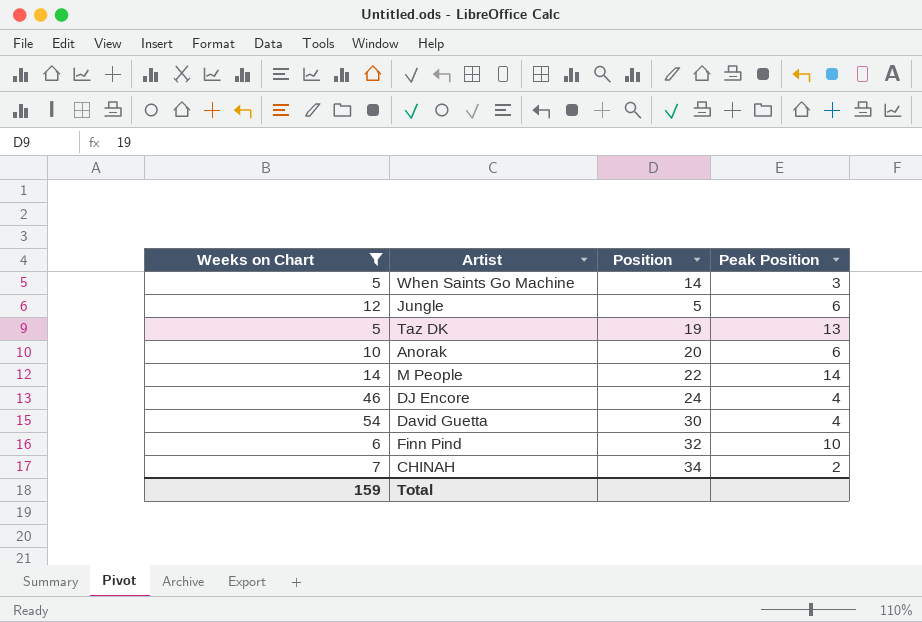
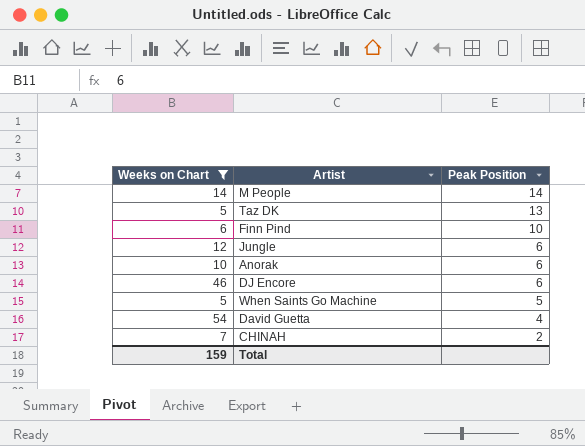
row order: none -> Peak Position descending
column Position | position: 3 -> none
DJ Encore | Peak Position: 4 -> 6
When Saints Go Machine | Peak Position: 3 -> 5

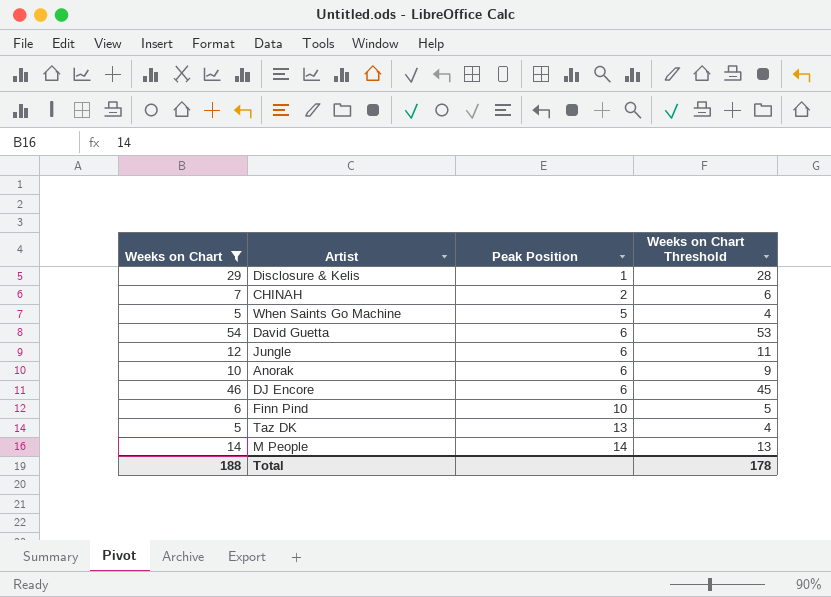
row order: Peak Position descending -> Peak Position ascending
column Weeks on Chart Threshold | formula: none -> [Weeks on Chart] - 1
row Disclosure & Kelis: none -> 29 | 1 | 28
David Guetta | Peak Position: 4 -> 6
Total | Weeks on Chart: 159 -> 188

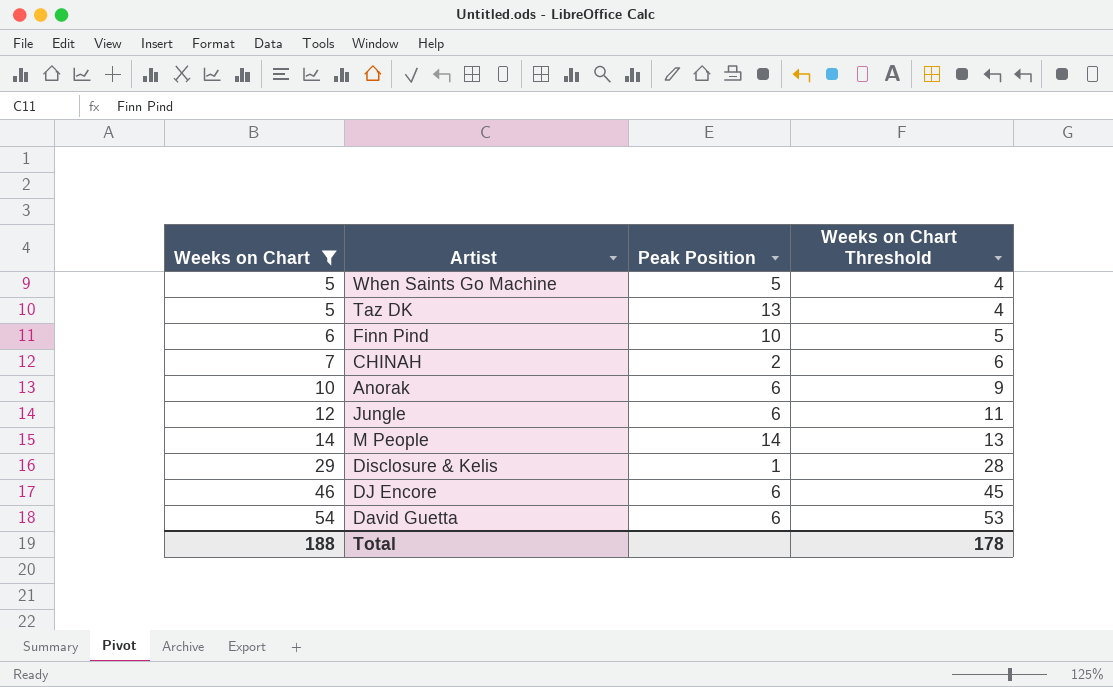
row order: Peak Position ascending -> Weeks on Chart ascending

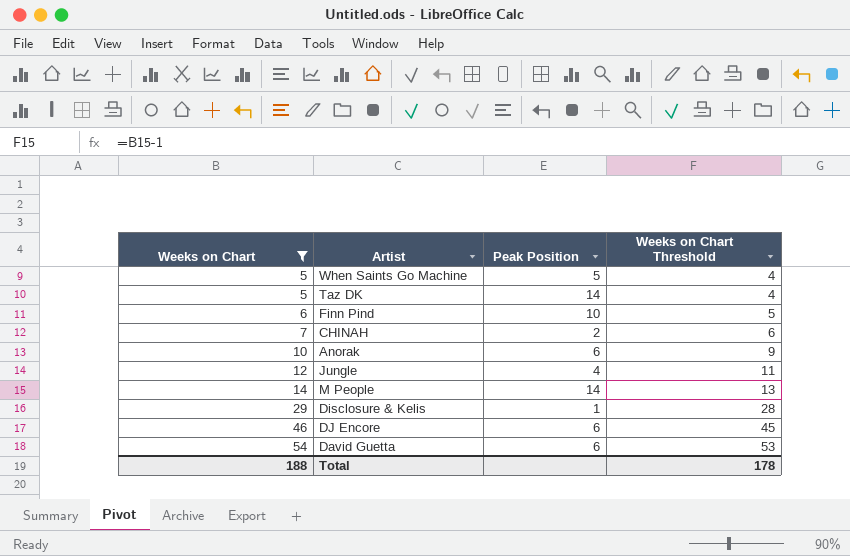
Taz DK | Peak Position: 13 -> 14
Jungle | Peak Position: 6 -> 4

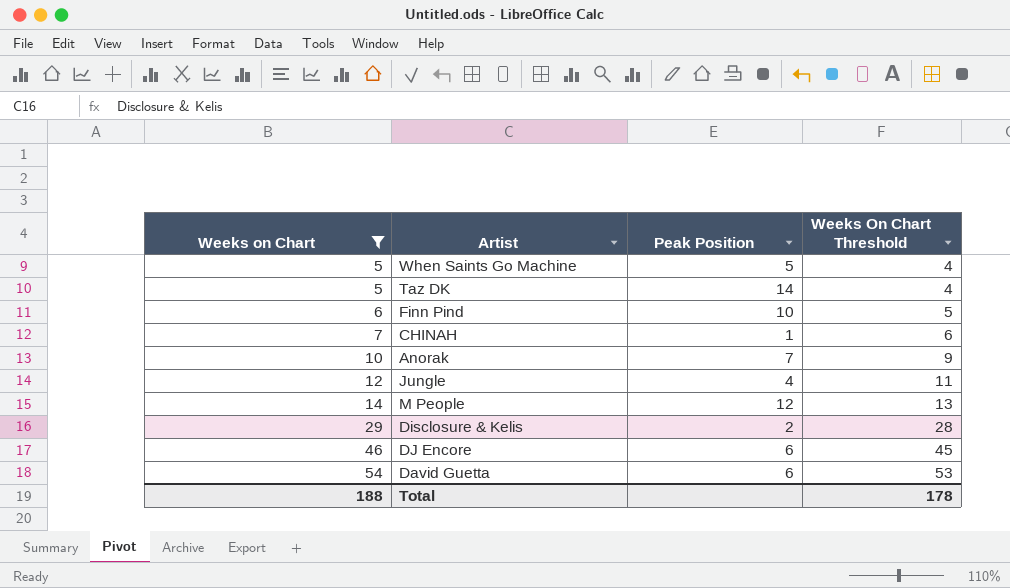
column name: Weeks on Chart Threshold -> Weeks On Chart Threshold
CHINAH | Peak Position: 2 -> 1
Anorak | Peak Position: 6 -> 7
M People | Peak Position: 14 -> 12
Disclosure & Kelis | Peak Position: 1 -> 2

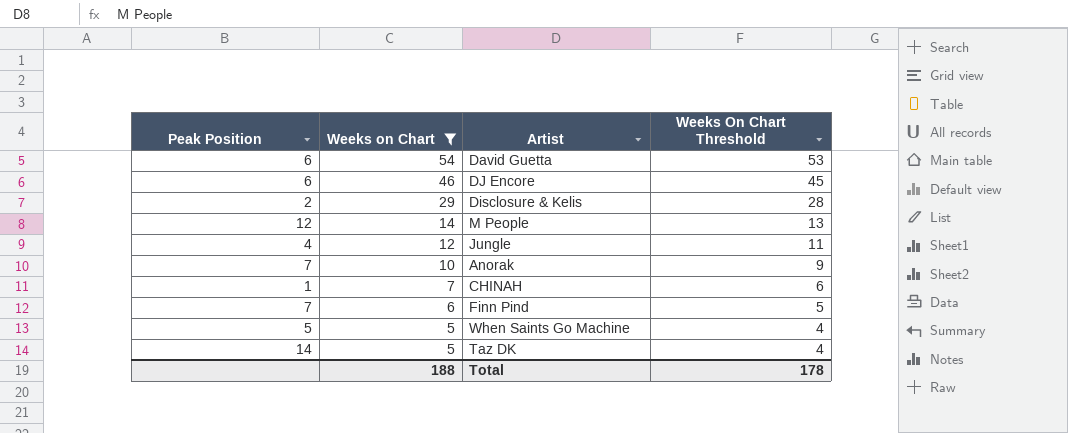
row order: Weeks on Chart ascending -> Weeks on Chart descending
column Peak Position | position: 3 -> 1
Finn Pind | Peak Position: 10 -> 7

